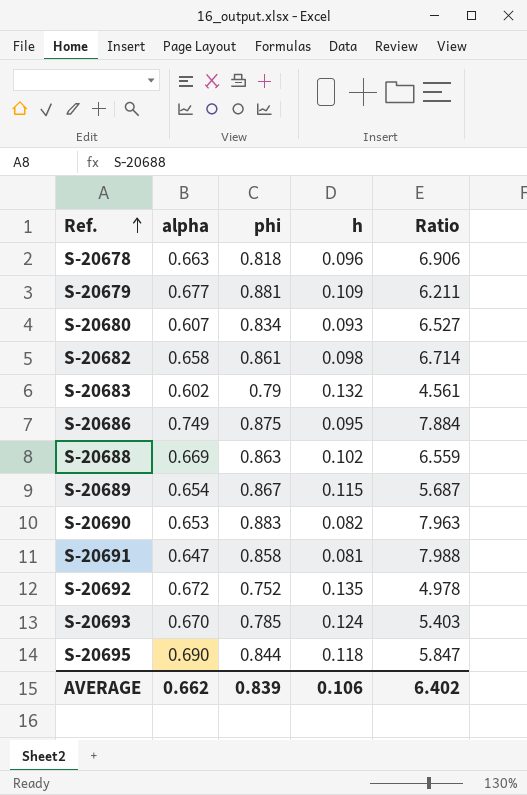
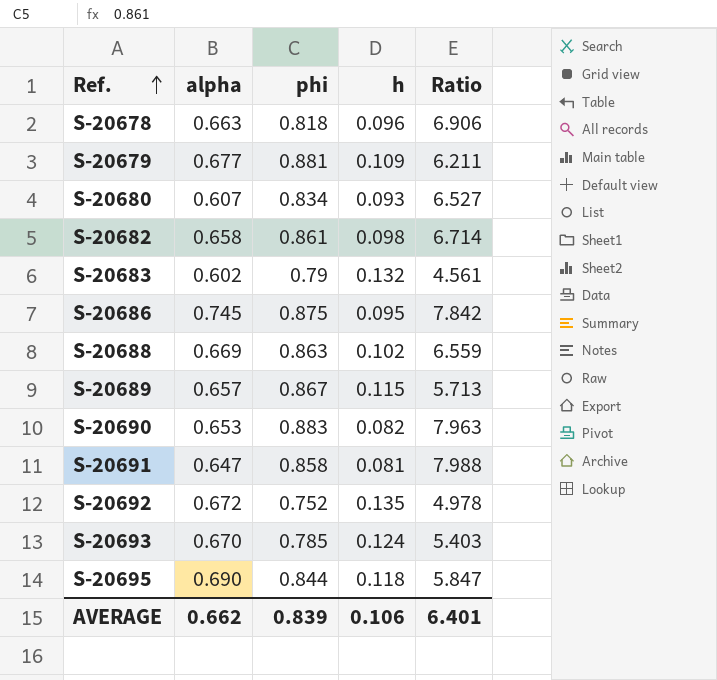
S-20686 | alpha: 0.749 -> 0.745
S-20686 | Ratio: 7.884 -> 7.842
S-20689 | alpha: 0.654 -> 0.657
S-20689 | Ratio: 5.687 -> 5.713
AVERAGE | Ratio: 6.402 -> 6.401

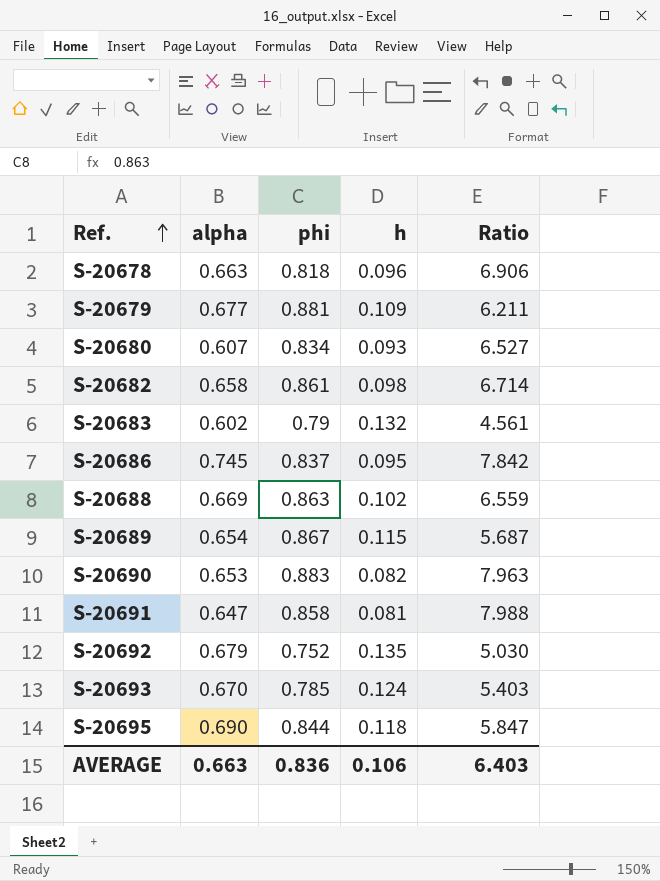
S-20686 | phi: 0.875 -> 0.837
S-20689 | alpha: 0.657 -> 0.654
S-20689 | Ratio: 5.713 -> 5.687
S-20692 | alpha: 0.672 -> 0.679
S-20692 | Ratio: 4.978 -> 5.030
AVERAGE | alpha: 0.662 -> 0.663
AVERAGE | phi: 0.839 -> 0.836
AVERAGE | Ratio: 6.401 -> 6.403

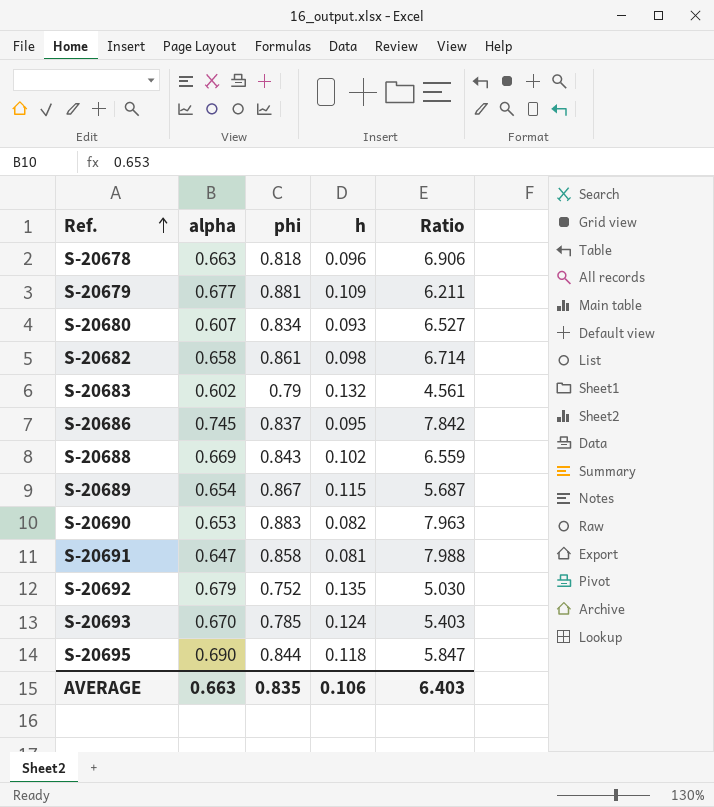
S-20688 | phi: 0.863 -> 0.843
AVERAGE | phi: 0.836 -> 0.835

